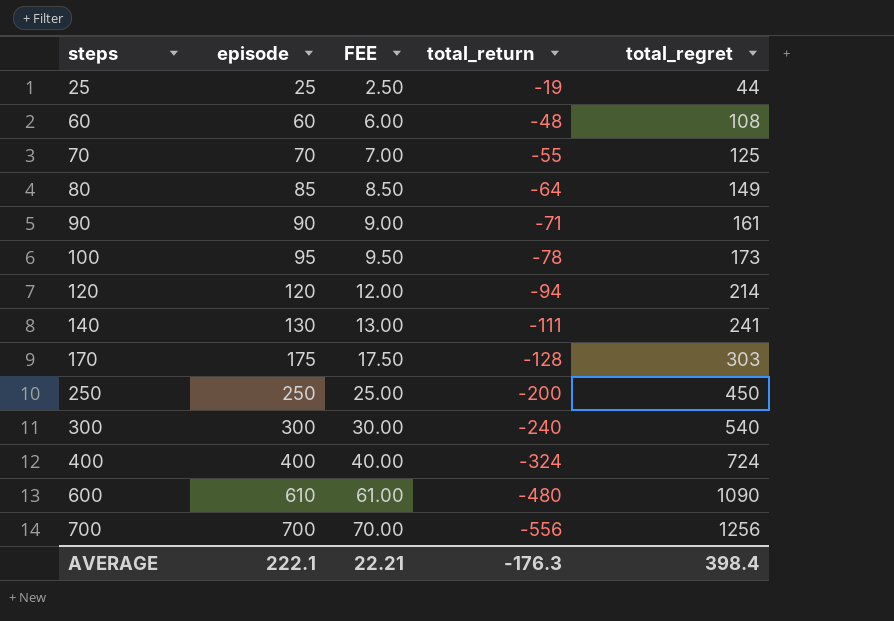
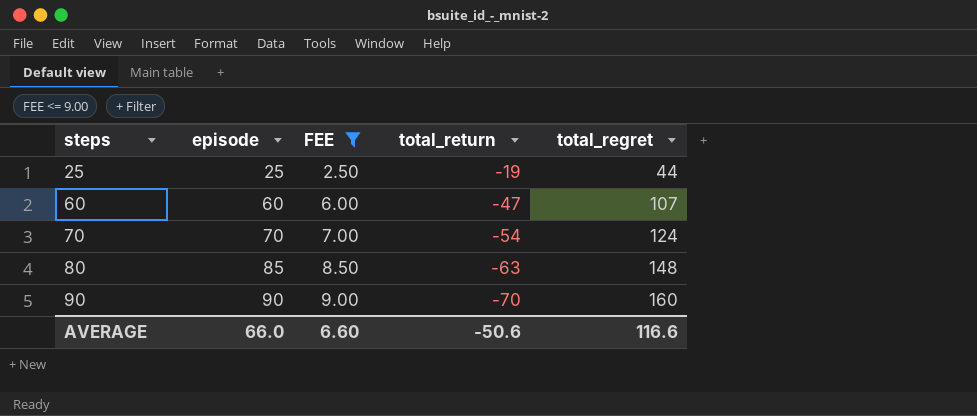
filter: none -> FEE <= 9.00
60 | total_return: -48 -> -47
60 | total_regret: 108 -> 107
70 | total_return: -55 -> -54
70 | total_regret: 125 -> 124
80 | total_return: -64 -> -63
80 | total_regret: 149 -> 148
90 | total_return: -71 -> -70
90 | total_regret: 161 -> 160
AVERAGE | episode: 222.1 -> 66.0
AVERAGE | FEE: 22.21 -> 6.60
AVERAGE | total_return: -176.3 -> -50.6
AVERAGE | total_regret: 398.4 -> 116.6

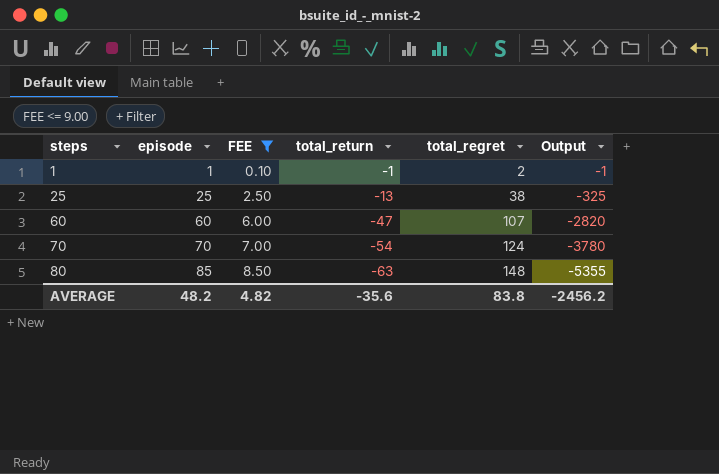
column Output | formula: none -> [episode] * [total_return]
row 90: 90 | 9.00 | -70 | 160 -> none
row 1: none -> 1 | 0.10 | -1 | 2 | -1
25 | total_return: -19 -> -13
25 | total_regret: 44 -> 38
AVERAGE | episode: 66.0 -> 48.2
AVERAGE | FEE: 6.60 -> 4.82
AVERAGE | total_return: -50.6 -> -35.6
AVERAGE | total_regret: 116.6 -> 83.8

